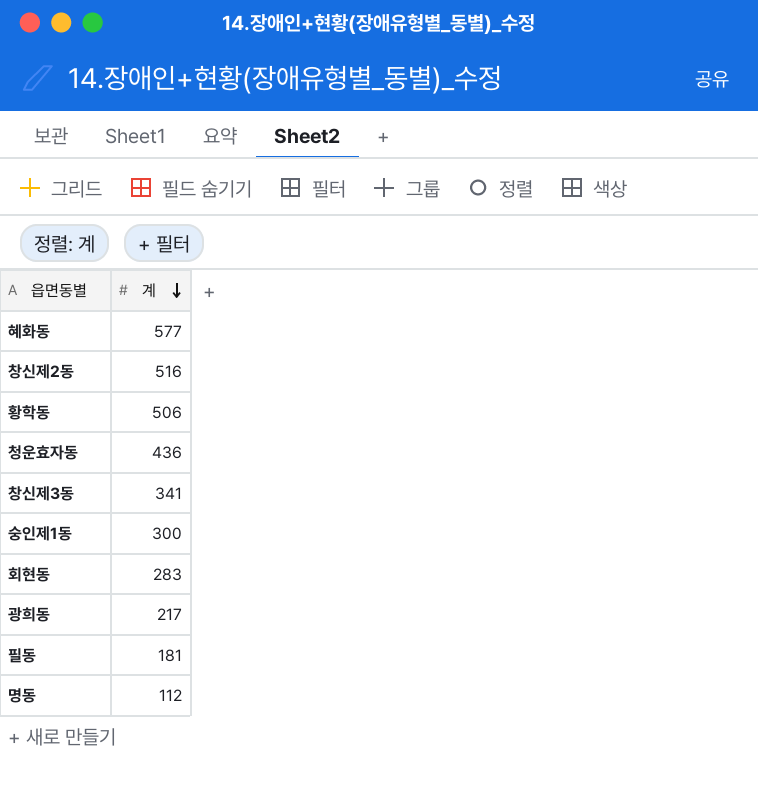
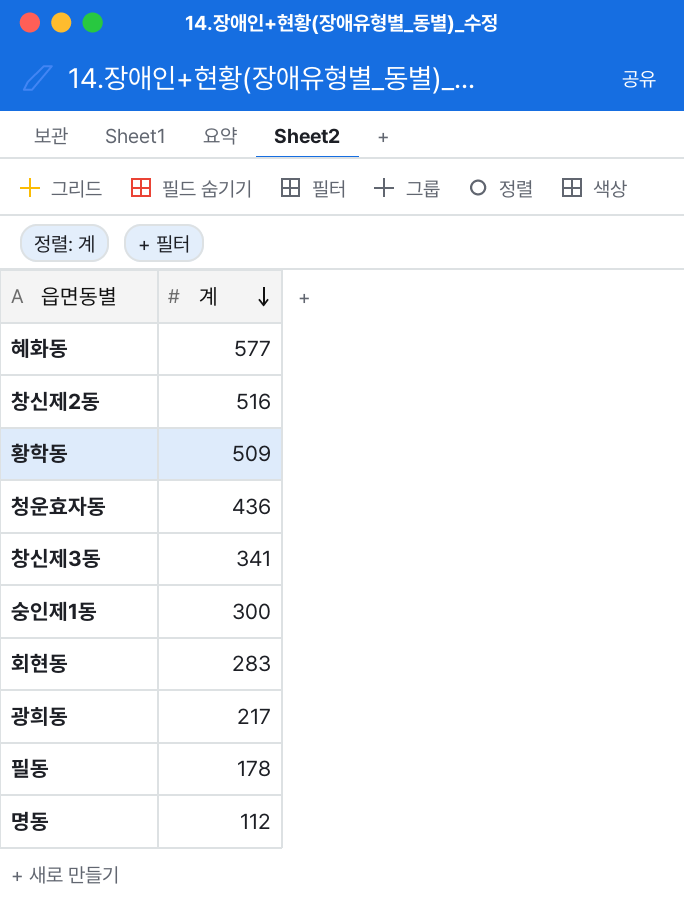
황학동 | 계: 506 -> 509
필동 | 계: 181 -> 178

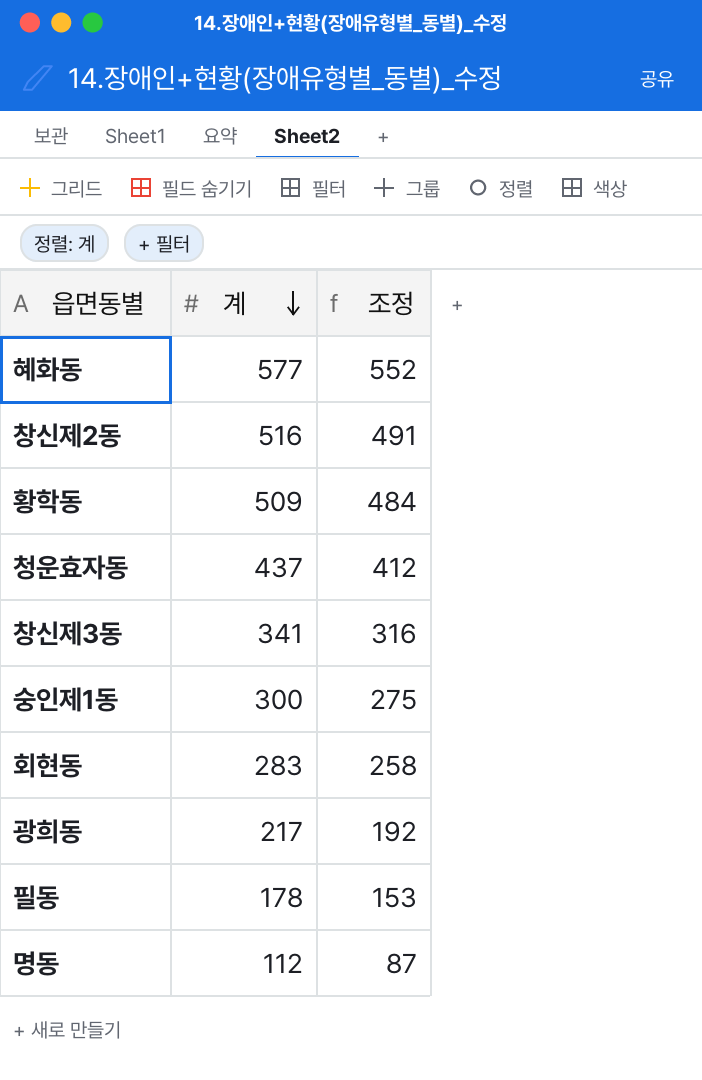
column 조정 | formula: none -> [계] - 25
청운효자동 | 계: 436 -> 437

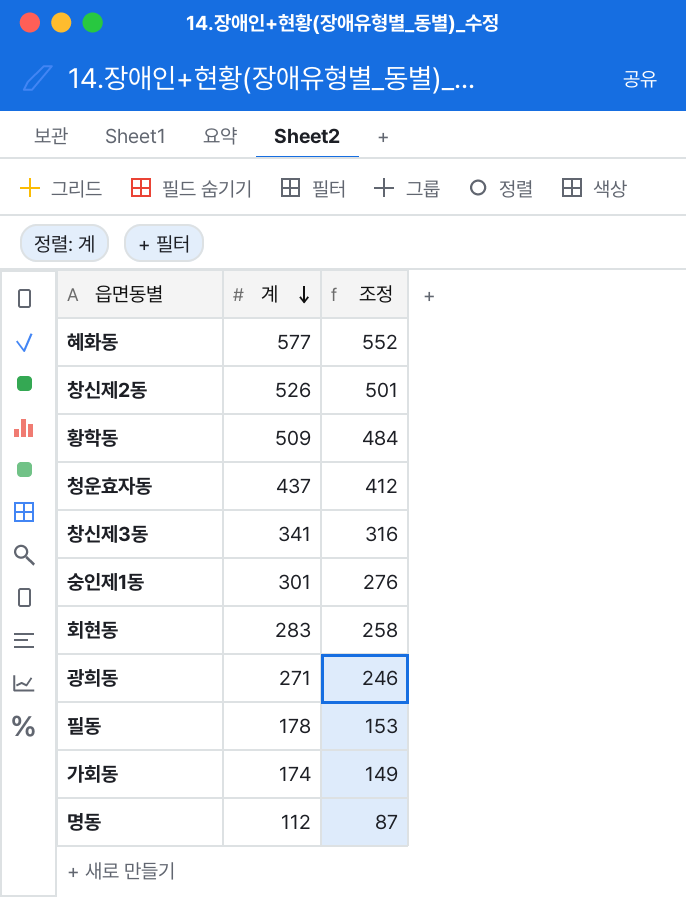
창신제2동 | 계: 516 -> 526
창신제2동 | 조정: 491 -> 501
숭인제1동 | 계: 300 -> 301
숭인제1동 | 조정: 275 -> 276
광희동 | 계: 217 -> 271
광희동 | 조정: 192 -> 246
row 가회동: none -> 174 | 149

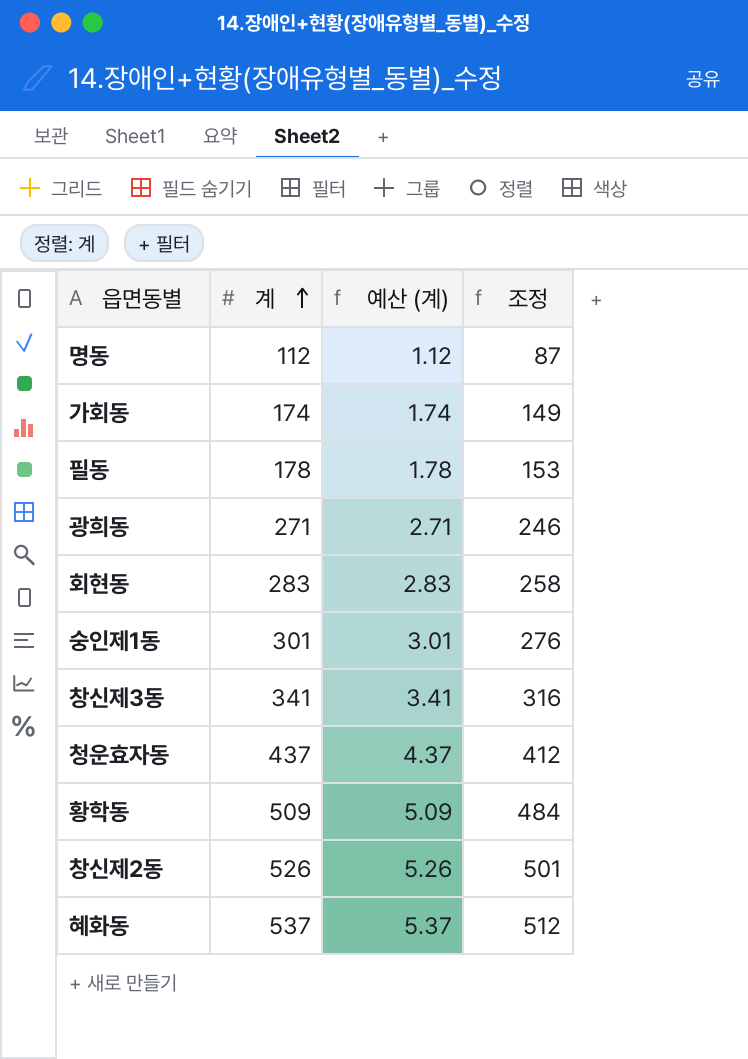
row order: 계 descending -> 계 ascending
column 예산 (계) | formula: none -> [계] * 0.01
혜화동 | 계: 577 -> 537
혜화동 | 조정: 552 -> 512

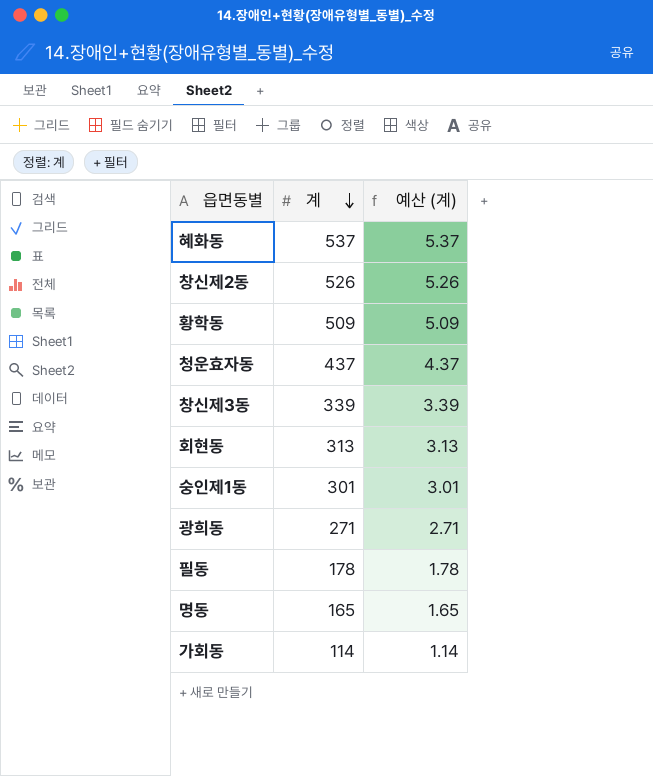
row order: 계 ascending -> 계 descending
column 조정 | formula: [계] - 25 -> none
창신제3동 | 계: 341 -> 339
창신제3동 | 예산 (계): 3.41 -> 3.39
회현동 | 계: 283 -> 313
회현동 | 예산 (계): 2.83 -> 3.13
명동 | 계: 112 -> 165
명동 | 예산 (계): 1.12 -> 1.65
가회동 | 계: 174 -> 114
가회동 | 예산 (계): 1.74 -> 1.14

